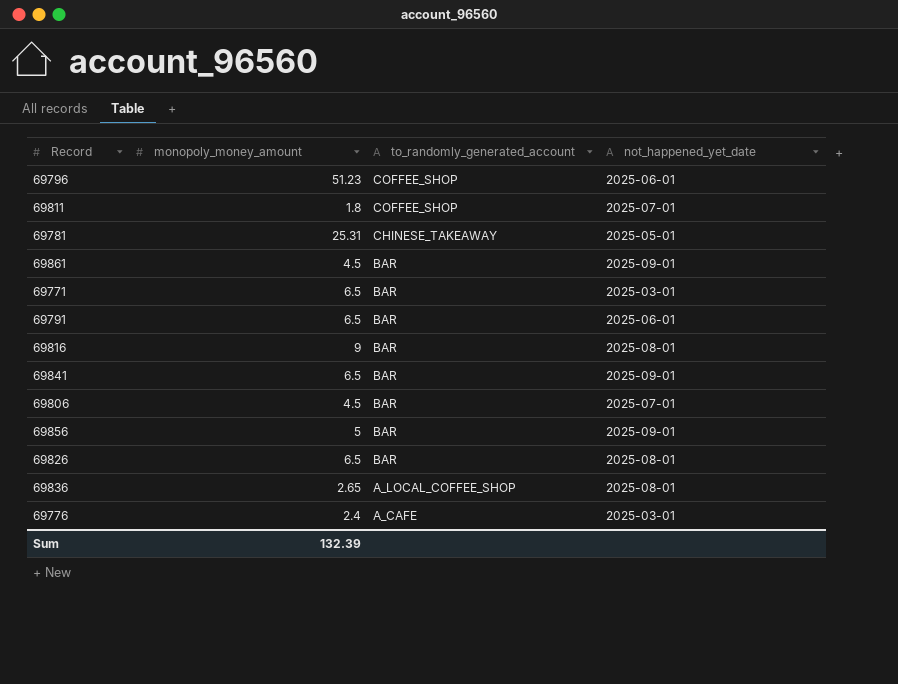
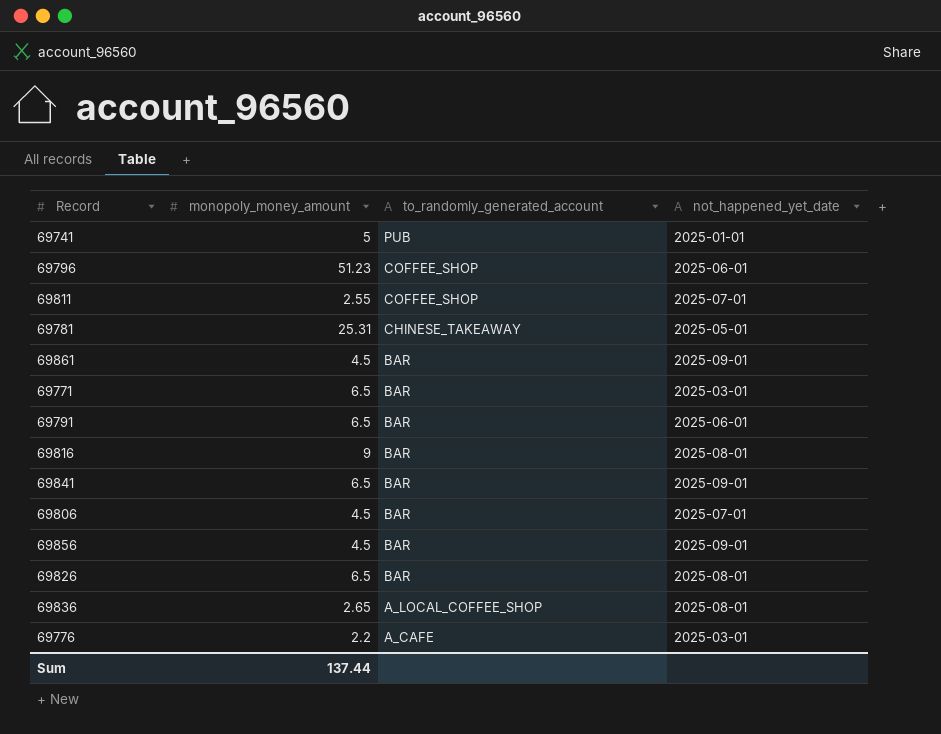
row 69741: none -> 5 | PUB | 2025-01-01
69811 | monopoly_money_amount: 1.8 -> 2.55
69856 | monopoly_money_amount: 5 -> 4.5
69776 | monopoly_money_amount: 2.4 -> 2.2
Sum | monopoly_money_amount: 132.39 -> 137.44

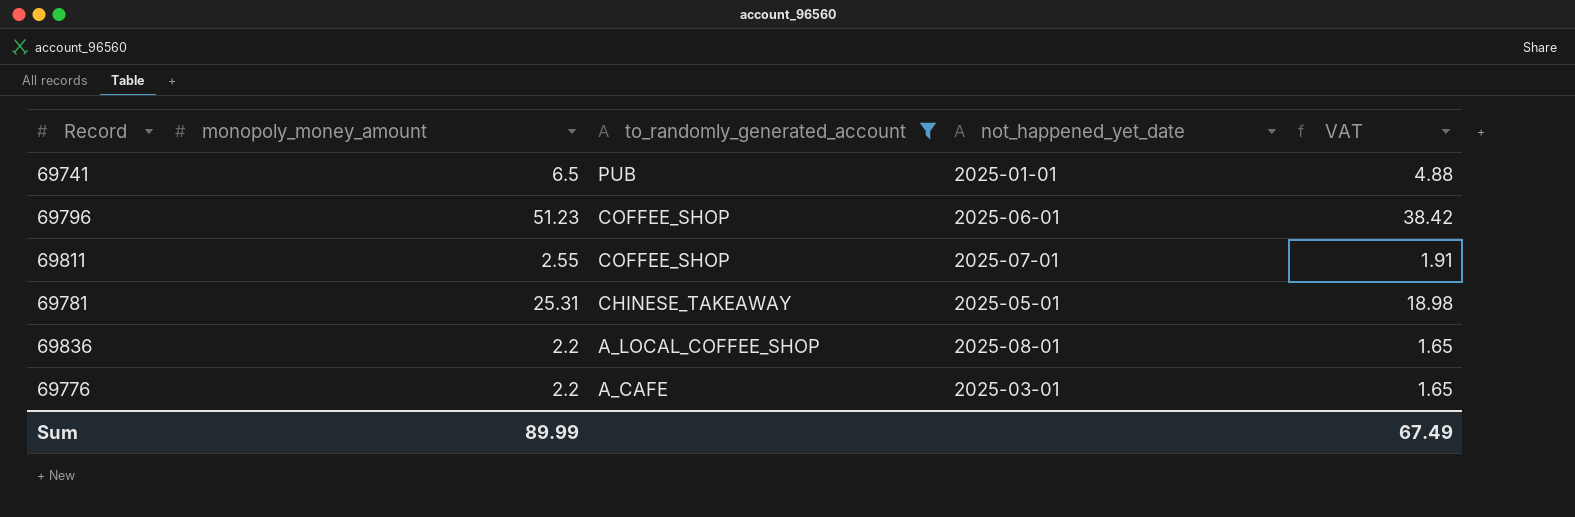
filter: none -> to_randomly_generated_account != BAR
column VAT | formula: none -> [monopoly_money_amount] * 0.75
69741 | monopoly_money_amount: 5 -> 6.5
69836 | monopoly_money_amount: 2.65 -> 2.2
Sum | monopoly_money_amount: 137.44 -> 89.99

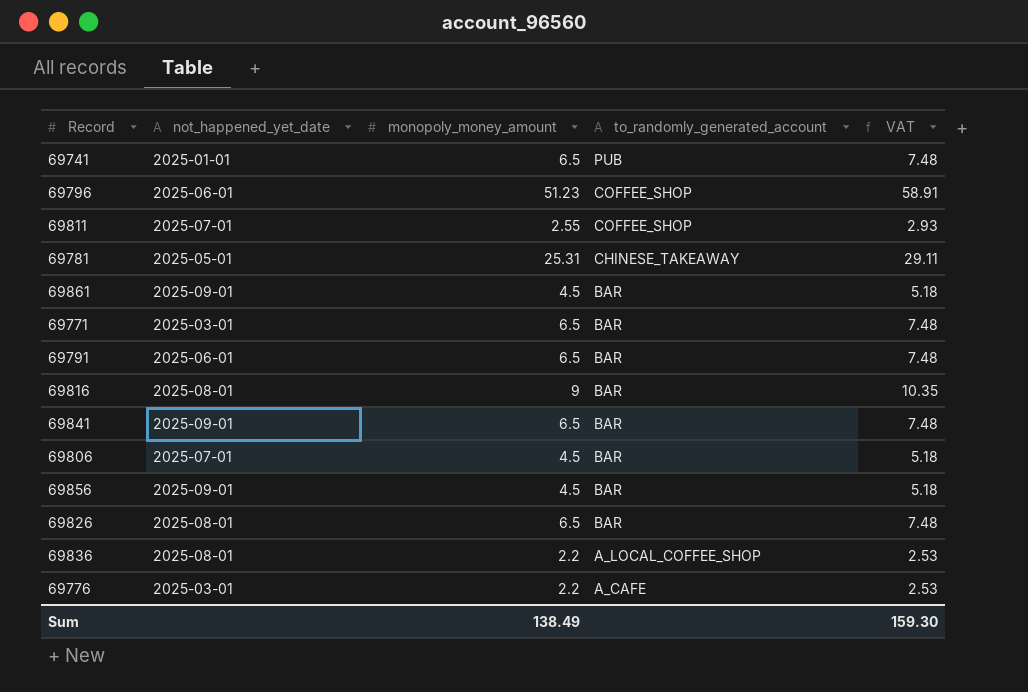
filter: to_randomly_generated_account != BAR -> none
column not_happened_yet_date | position: 4 -> 2
column VAT | formula: [monopoly_money_amount] * 0.75 -> [monopoly_money_amount] * 1.15
Sum | monopoly_money_amount: 89.99 -> 138.49
Sum | VAT: 67.49 -> 159.30

